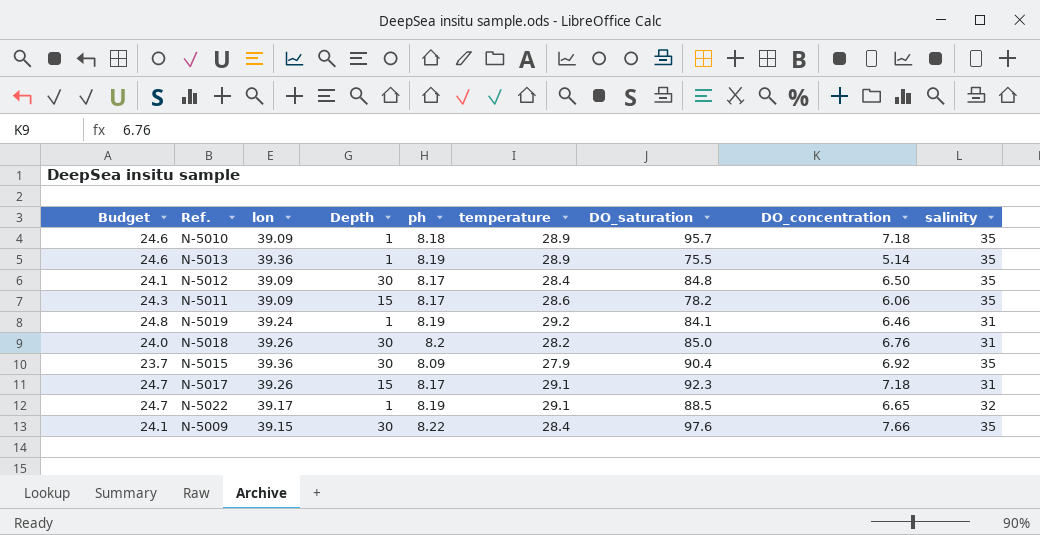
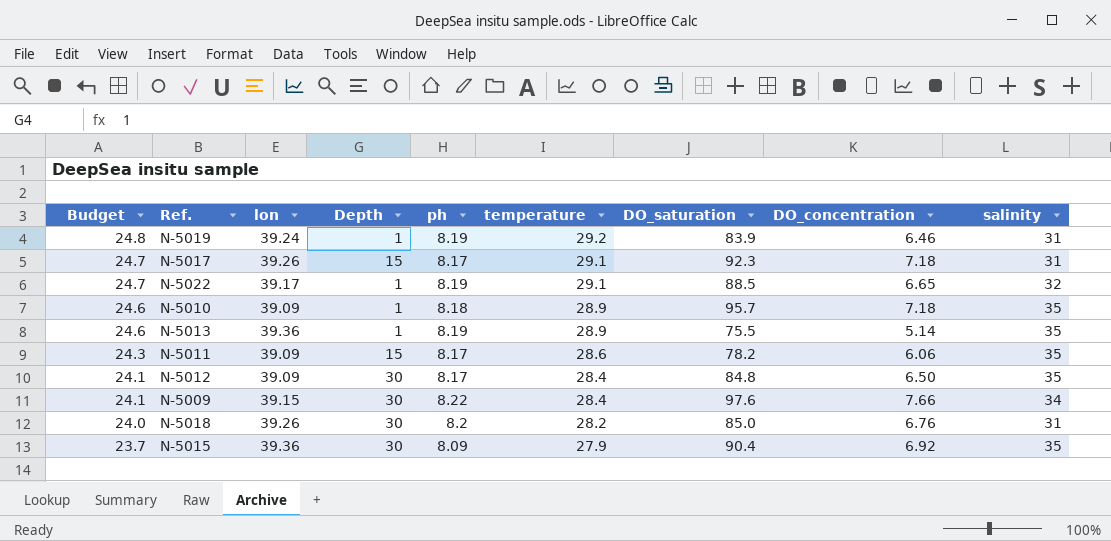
row order: none -> Budget descending
N-5019 | DO_saturation: 84.1 -> 83.9
N-5009 | salinity: 35 -> 34

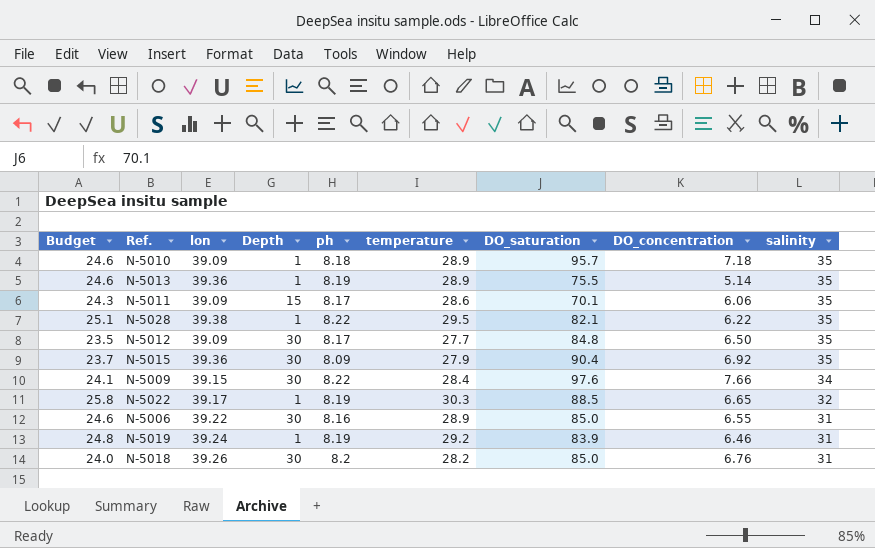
row order: Budget descending -> salinity descending
row N-5017: 24.7 | 39.26 | 15 | 8.17 | 29.1 | 92.3 | 7.18 | 31 -> none
N-5011 | DO_saturation: 78.2 -> 70.1
row N-5028: none -> 25.1 | 39.38 | 1 | 8.22 | 29.5 | 82.1 | 6.22 | 35
N-5012 | Budget: 24.1 -> 23.5
N-5012 | temperature: 28.4 -> 27.7
N-5022 | Budget: 24.7 -> 25.8
N-5022 | temperature: 29.1 -> 30.3
row N-5006: none -> 24.6 | 39.22 | 30 | 8.16 | 28.9 | 85.0 | 6.55 | 31

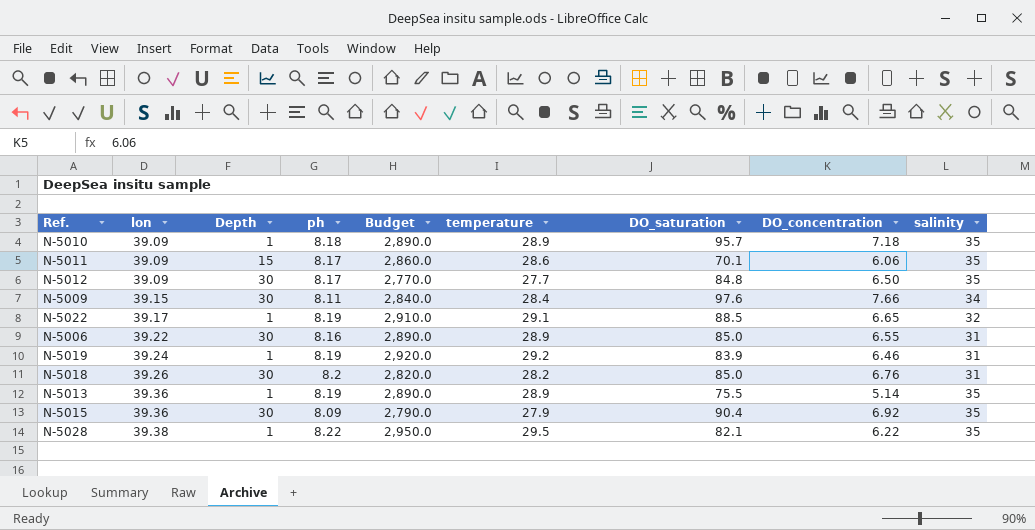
row order: salinity descending -> lon ascending
column Budget | formula: [temperature] * 0.85 -> [temperature] * 100
column Budget | position: 1 -> 5
N-5009 | ph: 8.22 -> 8.11
N-5022 | temperature: 30.3 -> 29.1

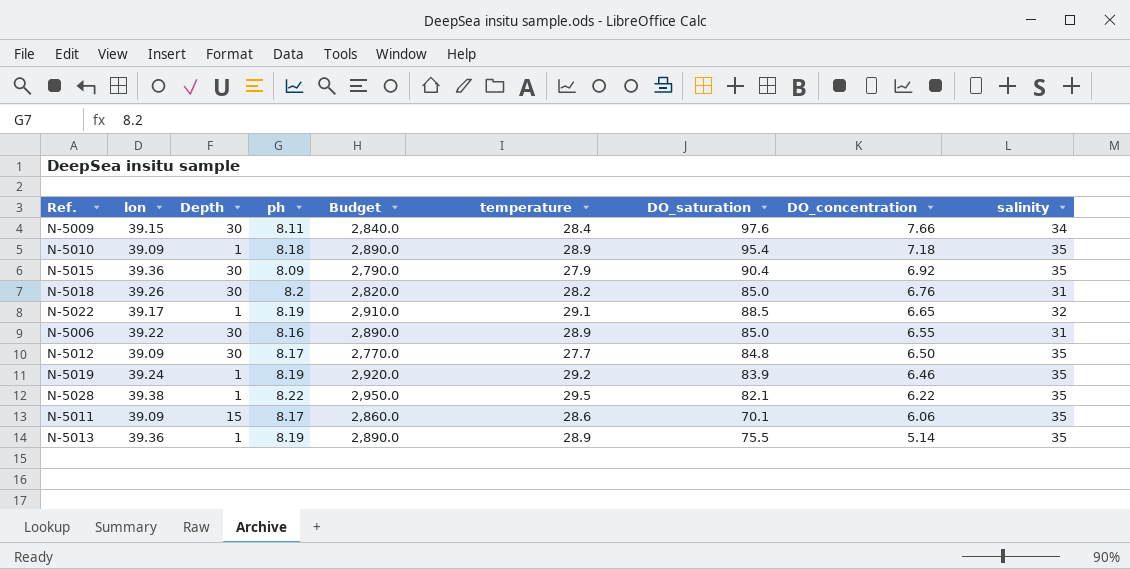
row order: lon ascending -> DO_concentration descending
N-5010 | DO_saturation: 95.7 -> 95.4
N-5019 | salinity: 31 -> 35

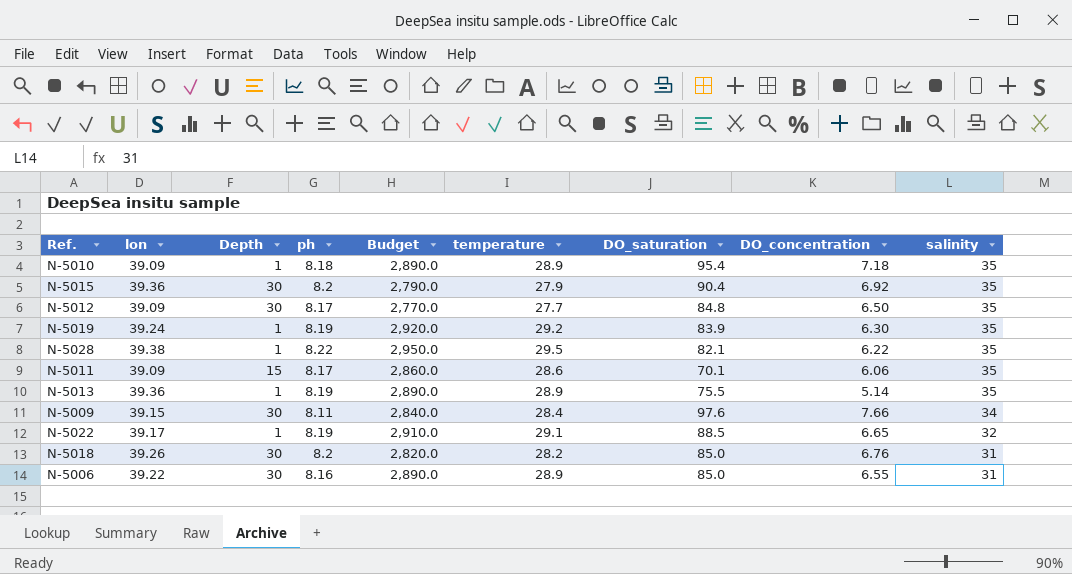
row order: DO_concentration descending -> salinity descending
N-5015 | ph: 8.09 -> 8.2
N-5019 | DO_concentration: 6.46 -> 6.30

